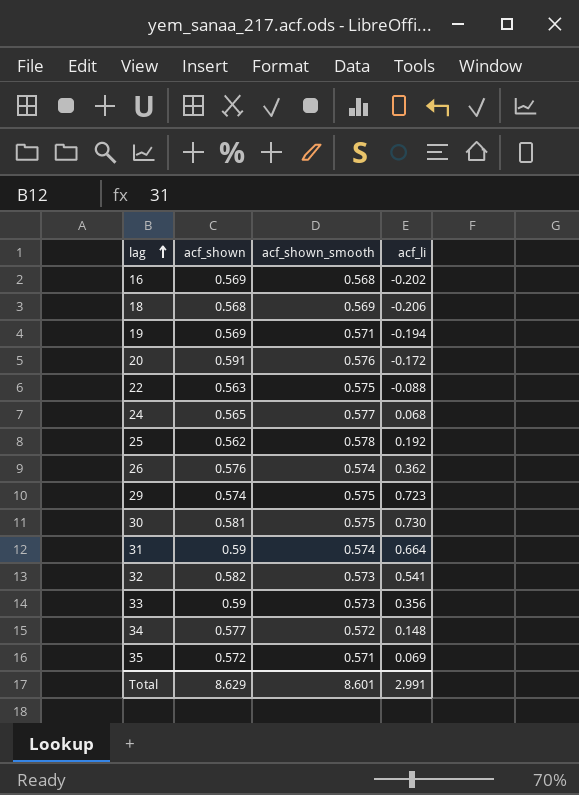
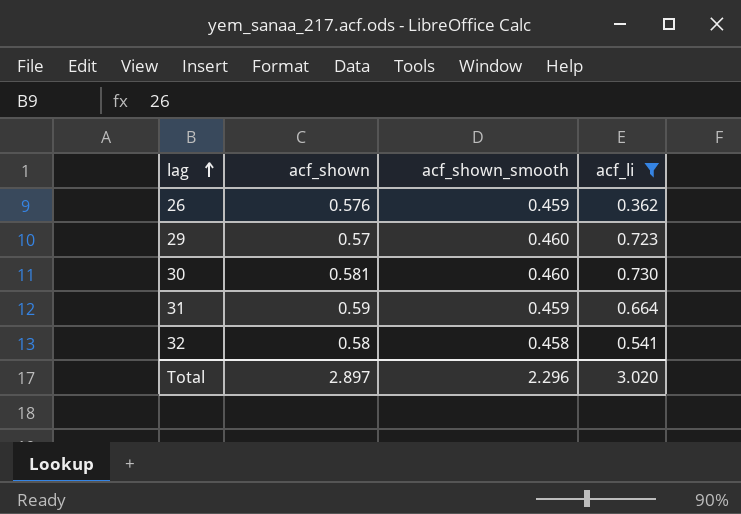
filter: none -> acf_li >= 0.362
26 | acf_shown_smooth: 0.574 -> 0.459
29 | acf_shown: 0.574 -> 0.57
29 | acf_shown_smooth: 0.575 -> 0.460
30 | acf_shown_smooth: 0.575 -> 0.460
31 | acf_shown_smooth: 0.574 -> 0.459
32 | acf_shown: 0.582 -> 0.58
32 | acf_shown_smooth: 0.573 -> 0.458
Total | acf_shown: 8.629 -> 2.897
Total | acf_shown_smooth: 8.601 -> 2.296
Total | acf_li: 2.991 -> 3.020

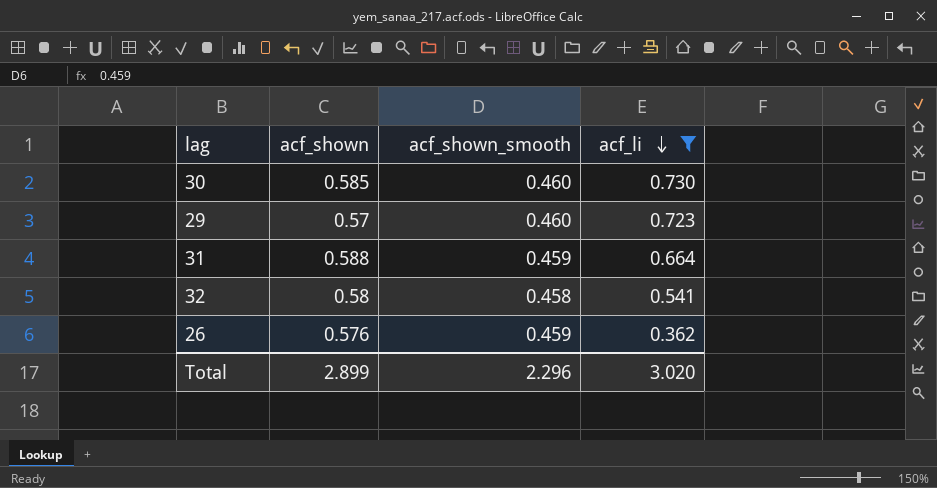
row order: lag ascending -> acf_li descending
30 | acf_shown: 0.581 -> 0.585
31 | acf_shown: 0.59 -> 0.588
Total | acf_shown: 2.897 -> 2.899

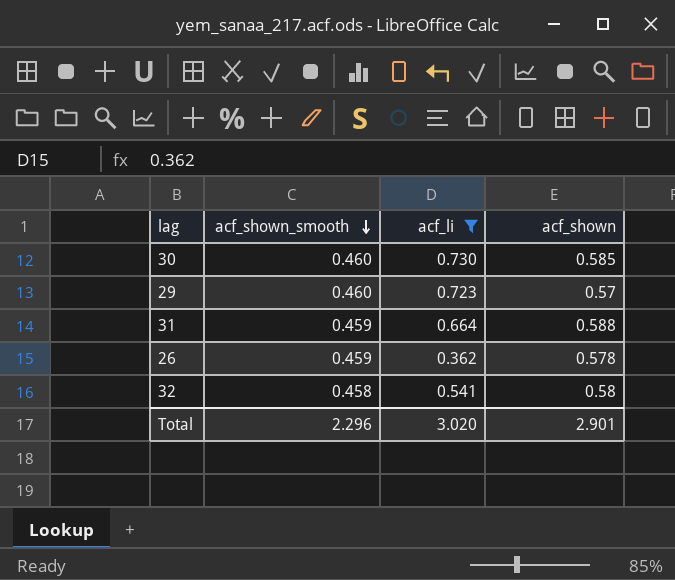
row order: acf_li descending -> acf_shown_smooth descending
column acf_shown | position: 2 -> 4
26 | acf_shown: 0.576 -> 0.578
Total | acf_shown: 2.899 -> 2.901

